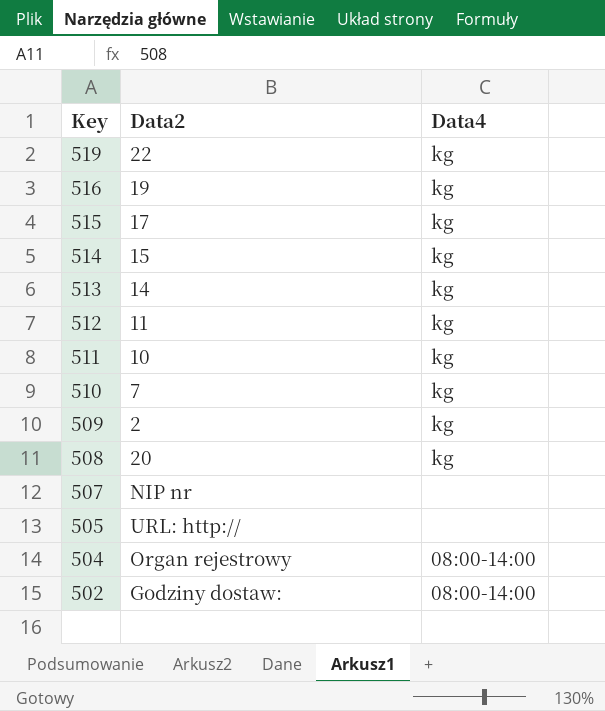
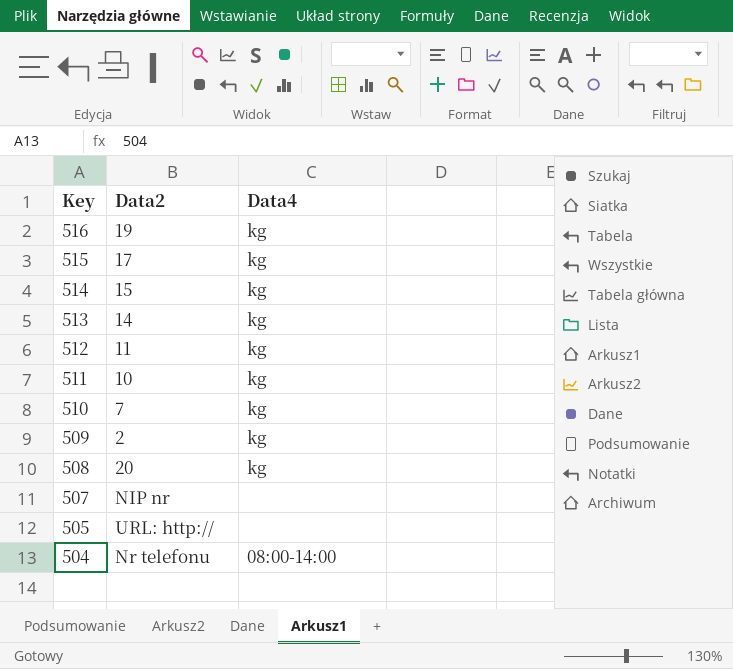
row 519: 22 | kg -> none
row 502: Godziny dostaw: | 08:00-14:00 -> none
504 | Data2: Organ rejestrowy -> Nr telefonu

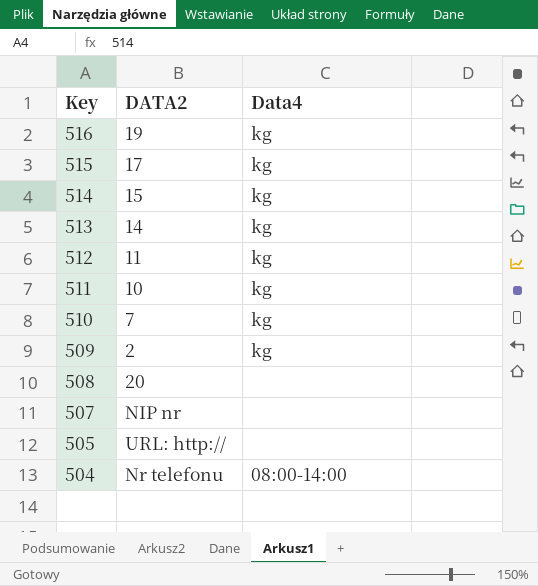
column name: Data2 -> DATA2
508 | Data4: kg -> none

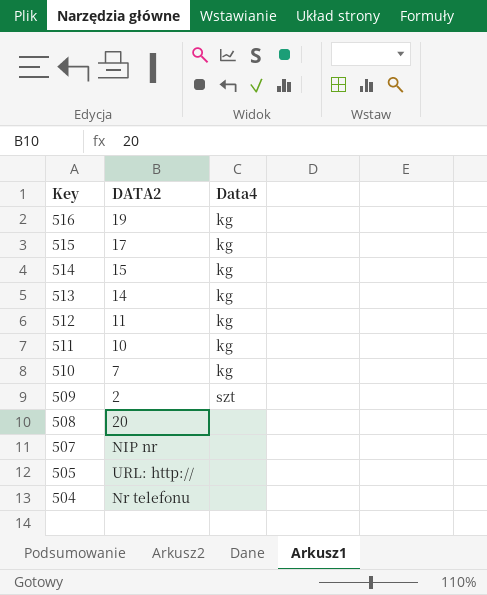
509 | Data4: kg -> szt
504 | Data4: 08:00-14:00 -> none

